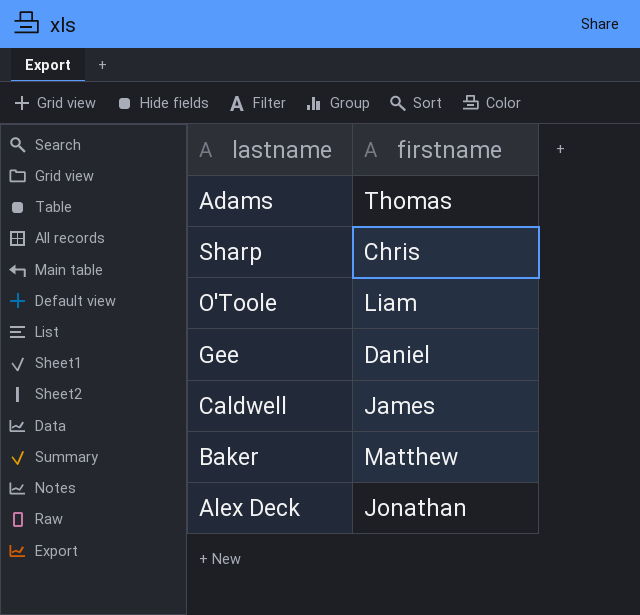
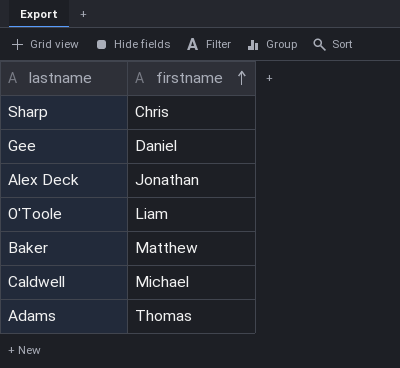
row order: none -> firstname ascending
Caldwell | firstname: James -> Michael

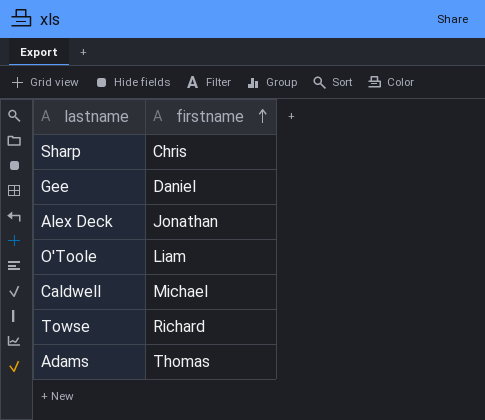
row Baker: Matthew -> none
row Towse: none -> Richard

